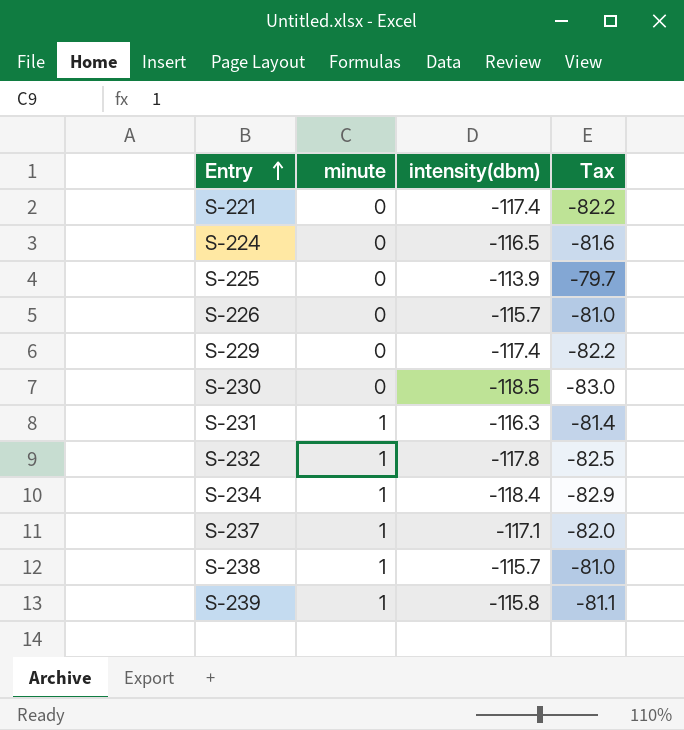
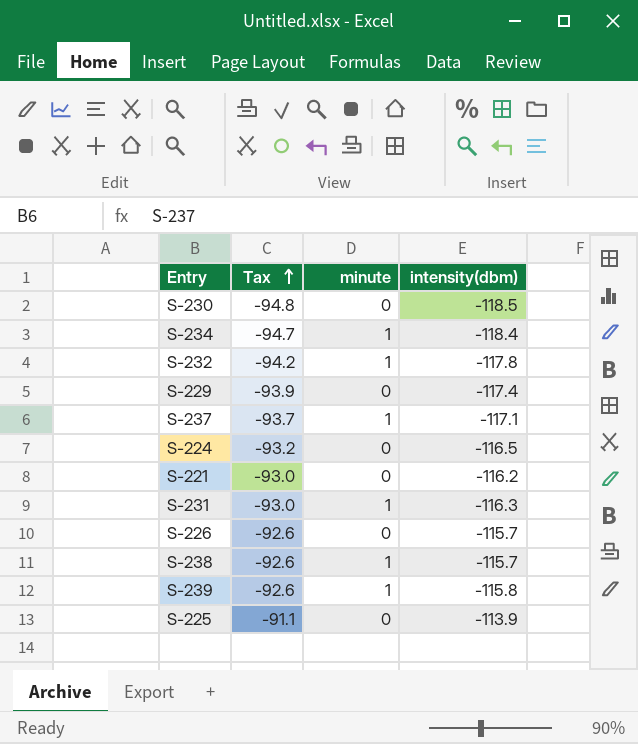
row order: Entry ascending -> Tax ascending
column Tax | formula: [intensity(dbm)] * 0.7 -> [intensity(dbm)] * 0.8
column Tax | position: 4 -> 2
S-221 | intensity(dbm): -117.4 -> -116.2

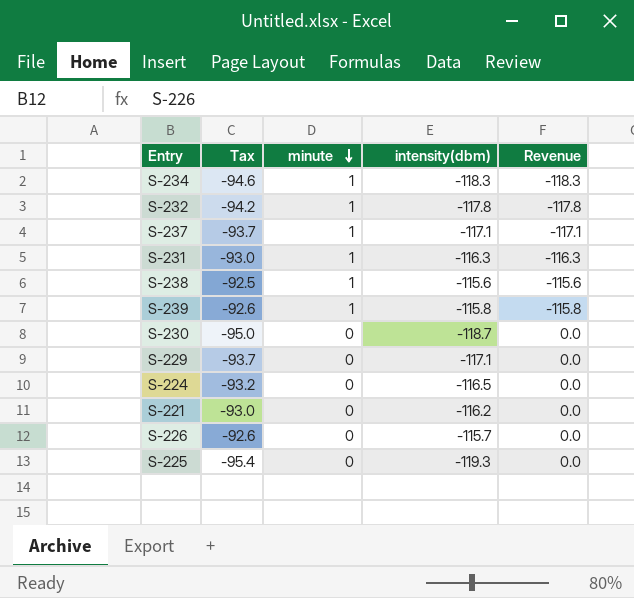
row order: Tax ascending -> minute descending
column Revenue | formula: none -> [minute] * [intensity(dbm)]
S-234 | Tax: -94.7 -> -94.6
S-234 | intensity(dbm): -118.4 -> -118.3
S-238 | Tax: -92.6 -> -92.5
S-238 | intensity(dbm): -115.7 -> -115.6
S-230 | Tax: -94.8 -> -95.0
S-230 | intensity(dbm): -118.5 -> -118.7
S-229 | Tax: -93.9 -> -93.7
S-229 | intensity(dbm): -117.4 -> -117.1
S-225 | Tax: -91.1 -> -95.4
S-225 | intensity(dbm): -113.9 -> -119.3

